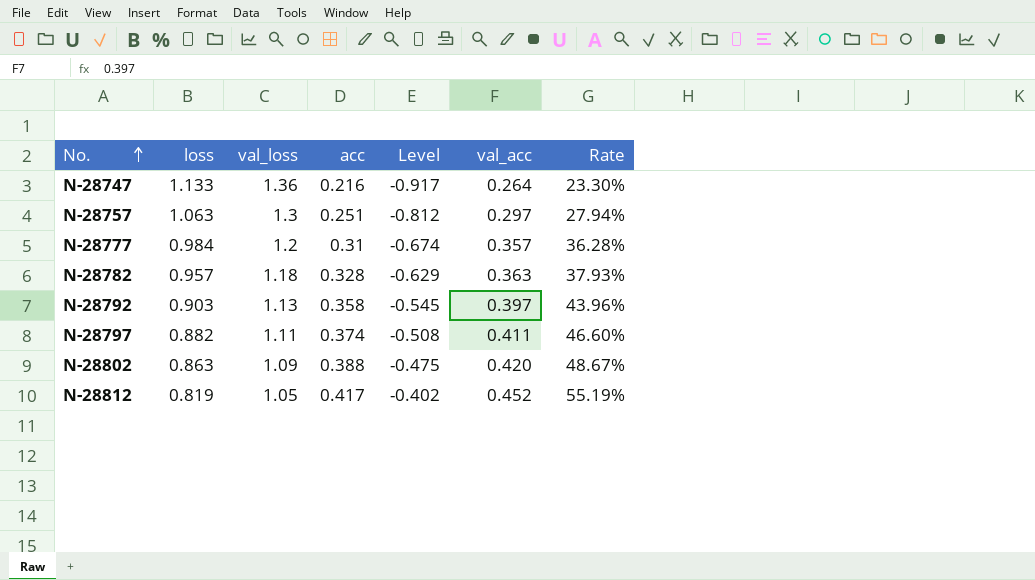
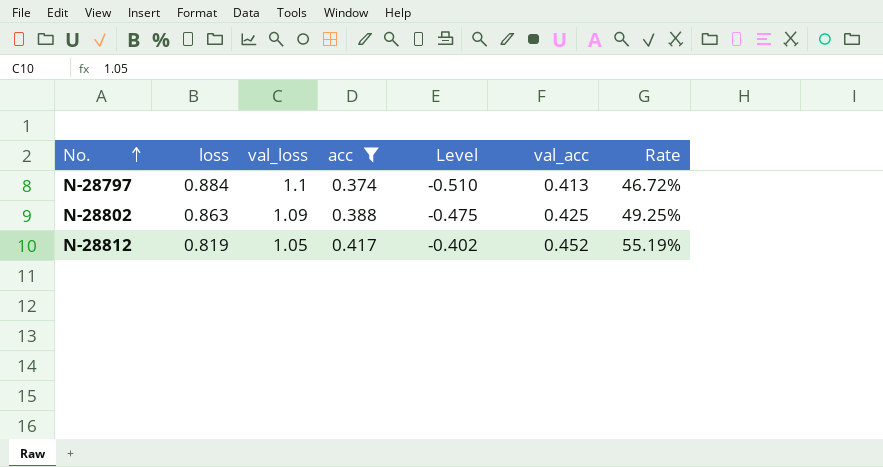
filter: none -> acc >= 0.374
N-28797 | loss: 0.882 -> 0.884
N-28797 | val_loss: 1.11 -> 1.1
N-28797 | Level: -0.508 -> -0.510
N-28797 | val_acc: 0.411 -> 0.413
N-28797 | Rate: 46.60% -> 46.72%
N-28802 | val_acc: 0.420 -> 0.425
N-28802 | Rate: 48.67% -> 49.25%

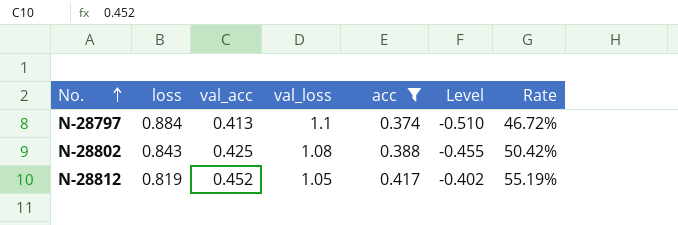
column val_acc | position: 6 -> 3
N-28802 | loss: 0.863 -> 0.843
N-28802 | val_loss: 1.09 -> 1.08
N-28802 | Level: -0.475 -> -0.455
N-28802 | Rate: 49.25% -> 50.42%

